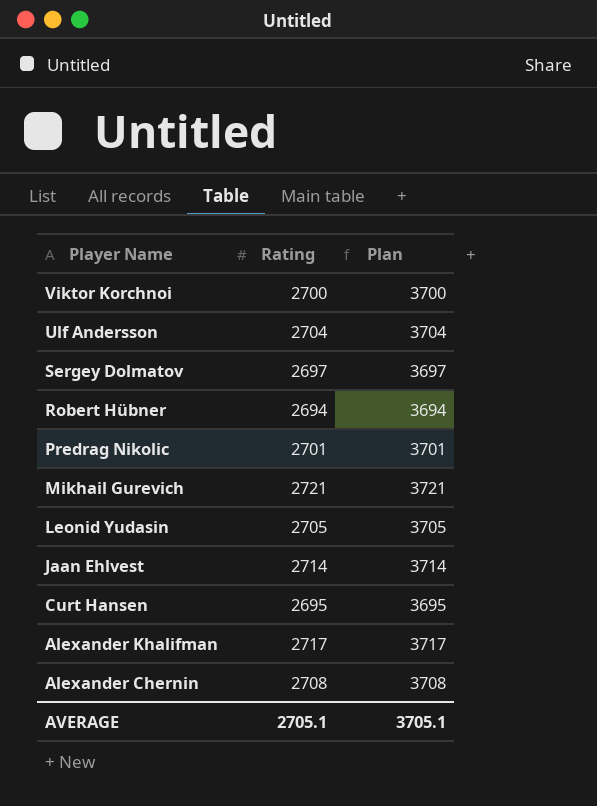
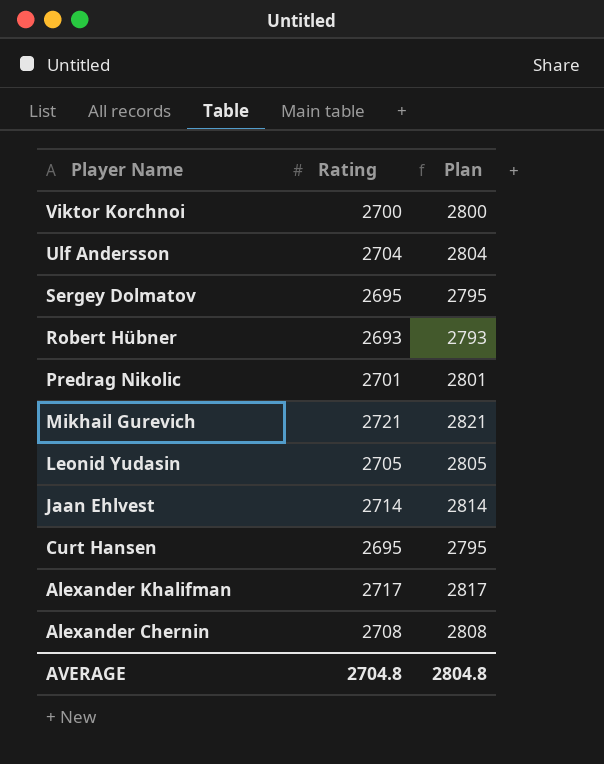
column Plan | formula: [Rating] + 1000 -> [Rating] + 100
Sergey Dolmatov | Rating: 2697 -> 2695
Robert Hübner | Rating: 2694 -> 2693
AVERAGE | Rating: 2705.1 -> 2704.8
AVERAGE | Plan: 3705.1 -> 2804.8

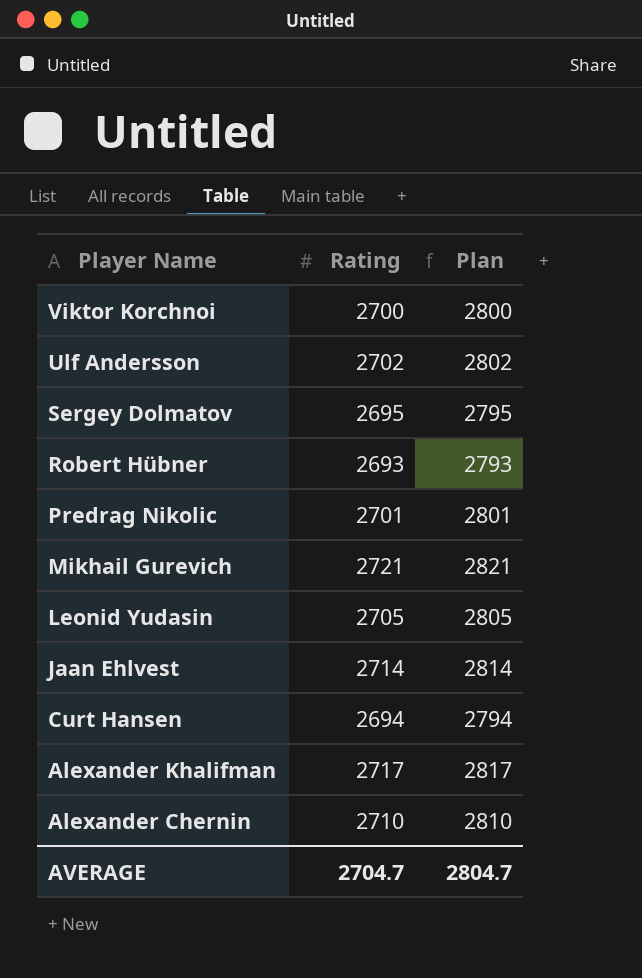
Ulf Andersson | Rating: 2704 -> 2702
Ulf Andersson | Plan: 2804 -> 2802
Curt Hansen | Rating: 2695 -> 2694
Curt Hansen | Plan: 2795 -> 2794
Alexander Chernin | Rating: 2708 -> 2710
Alexander Chernin | Plan: 2808 -> 2810
AVERAGE | Rating: 2704.8 -> 2704.7
AVERAGE | Plan: 2804.8 -> 2804.7

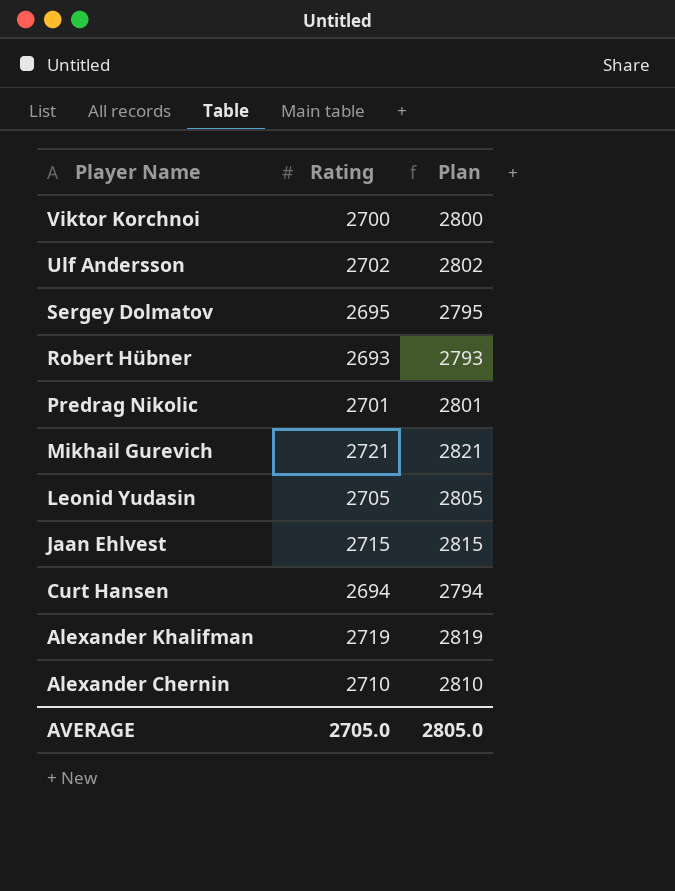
Jaan Ehlvest | Rating: 2714 -> 2715
Jaan Ehlvest | Plan: 2814 -> 2815
Alexander Khalifman | Rating: 2717 -> 2719
Alexander Khalifman | Plan: 2817 -> 2819
AVERAGE | Rating: 2704.7 -> 2705.0
AVERAGE | Plan: 2804.7 -> 2805.0

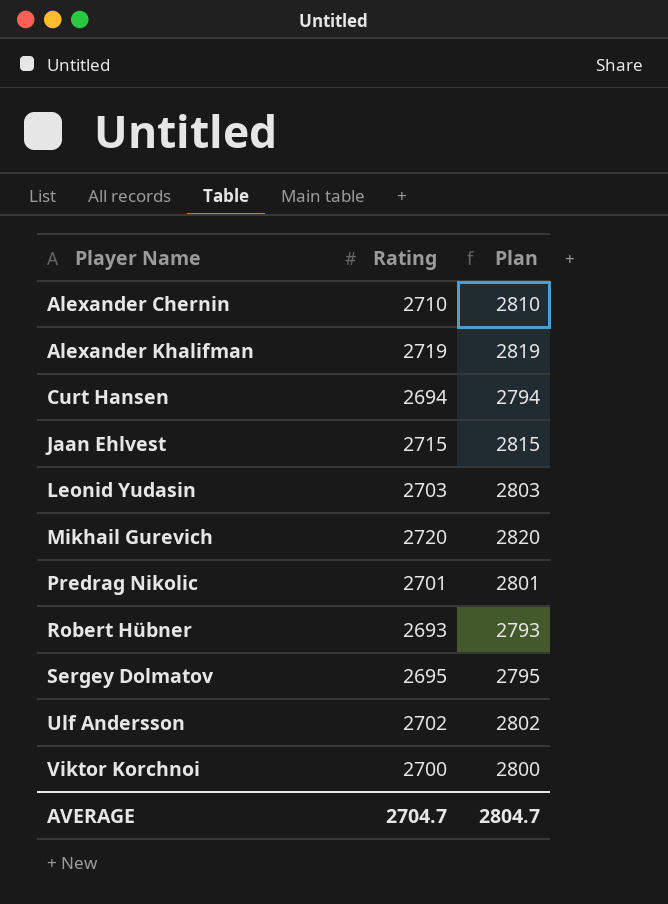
row order: Player Name descending -> Player Name ascending
Leonid Yudasin | Rating: 2705 -> 2703
Leonid Yudasin | Plan: 2805 -> 2803
Mikhail Gurevich | Rating: 2721 -> 2720
Mikhail Gurevich | Plan: 2821 -> 2820
AVERAGE | Rating: 2705.0 -> 2704.7
AVERAGE | Plan: 2805.0 -> 2804.7

